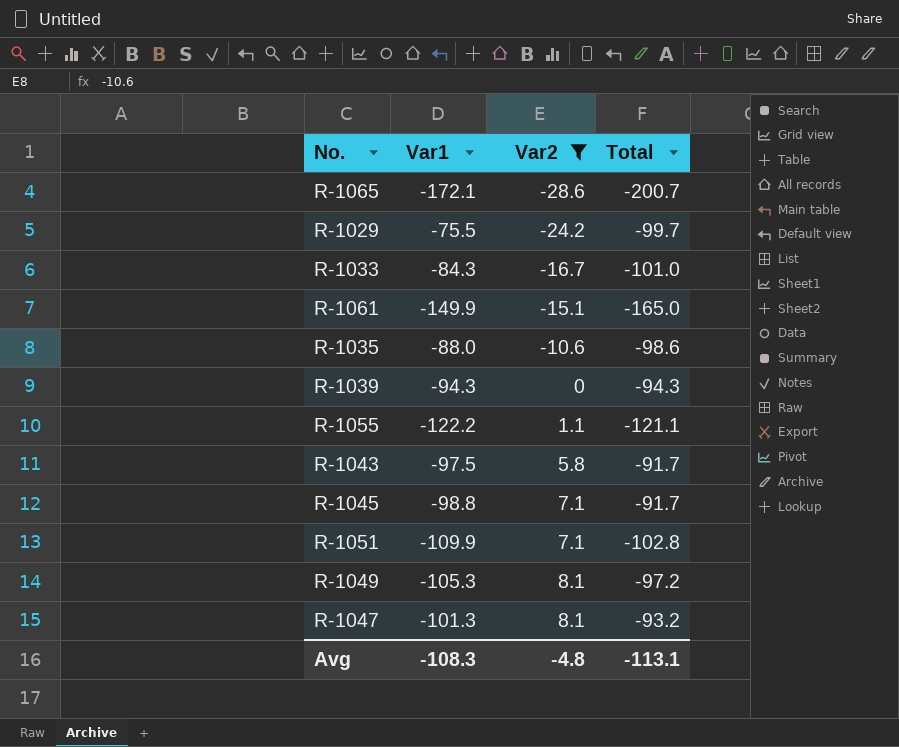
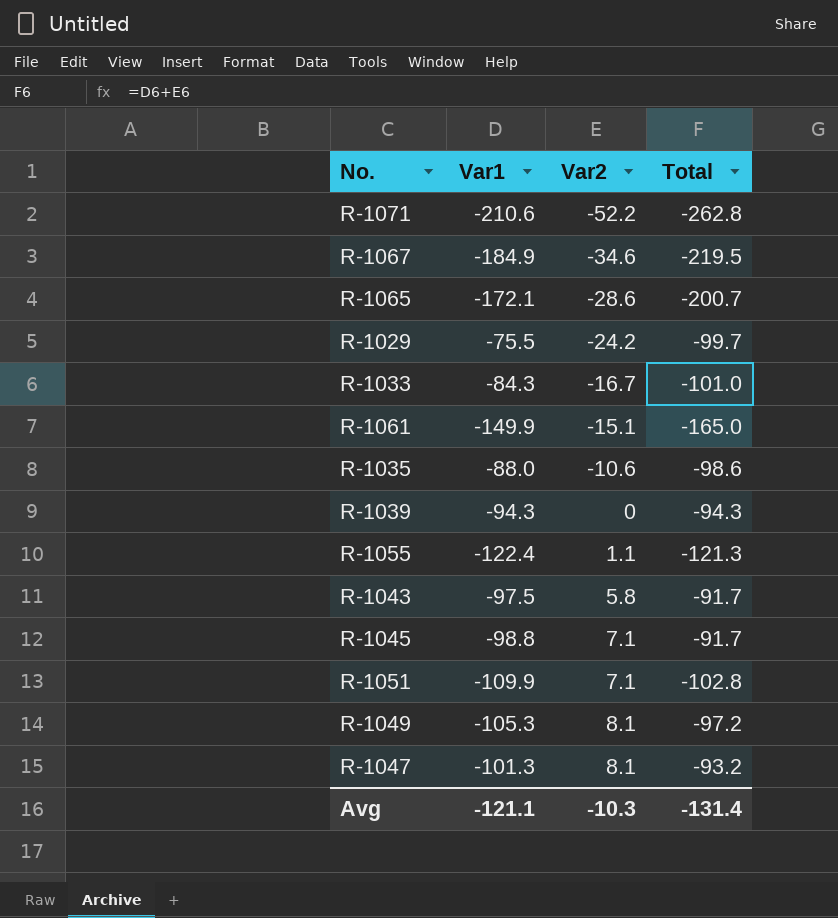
filter: Var2 >= -28.6 -> none
R-1055 | Var1: -122.2 -> -122.4
R-1055 | Total: -121.1 -> -121.3
Avg | Var1: -108.3 -> -121.1
Avg | Var2: -4.8 -> -10.3
Avg | Total: -113.1 -> -131.4

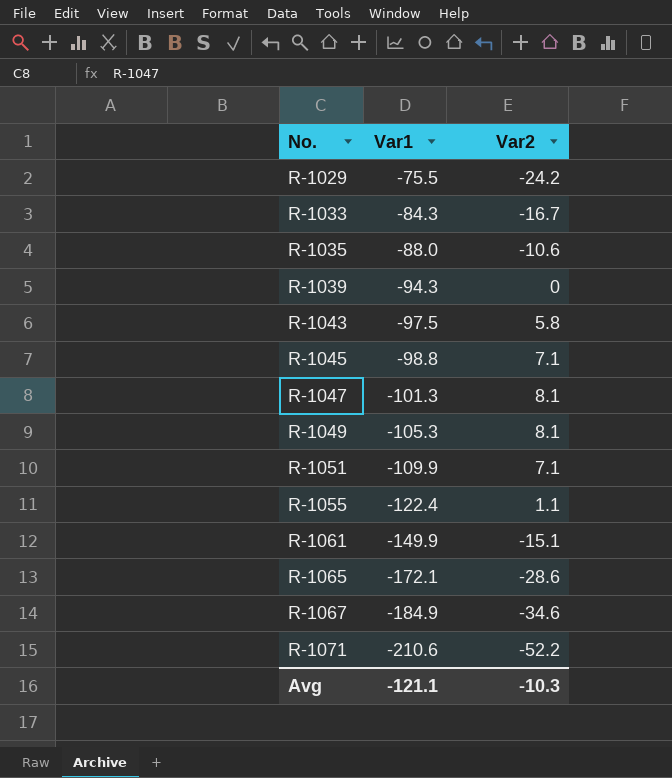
row order: Var2 ascending -> No. ascending
column Total | formula: [Var1] + [Var2] -> none

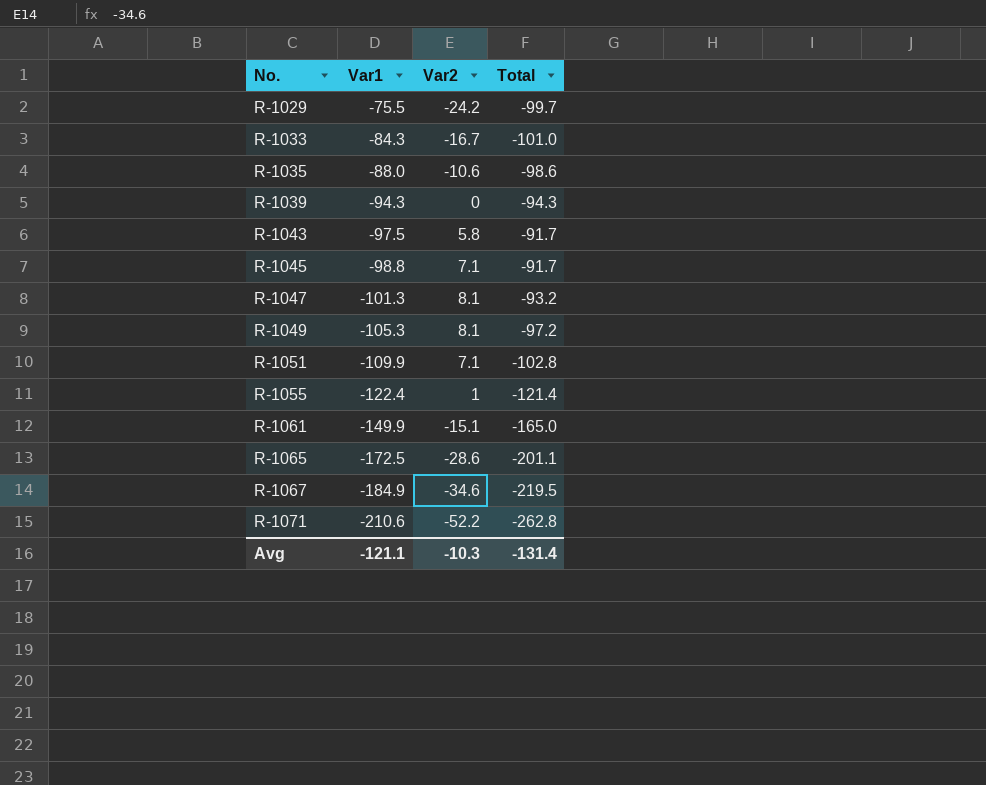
column Total | formula: none -> [Var1] + [Var2]
R-1055 | Var2: 1.1 -> 1
R-1065 | Var1: -172.1 -> -172.5

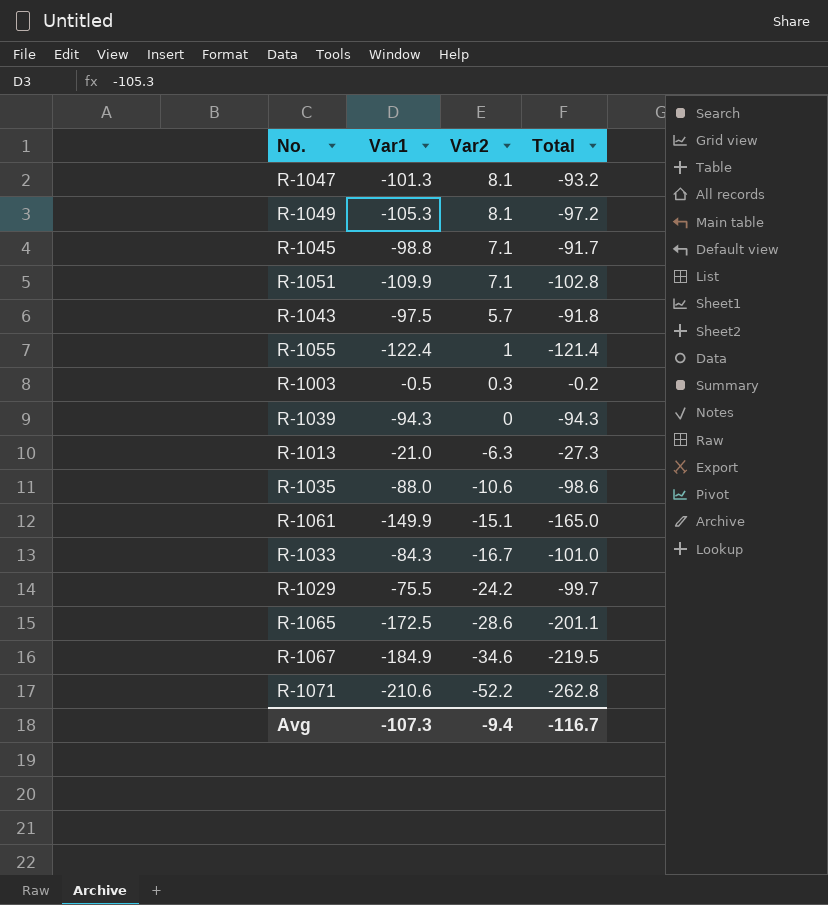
row order: No. ascending -> Var2 descending
R-1043 | Var2: 5.8 -> 5.7
R-1043 | Total: -91.7 -> -91.8
row R-1003: none -> -0.5 | 0.3 | -0.2
row R-1013: none -> -21.0 | -6.3 | -27.3
Avg | Var1: -121.1 -> -107.3
Avg | Var2: -10.3 -> -9.4
Avg | Total: -131.4 -> -116.7

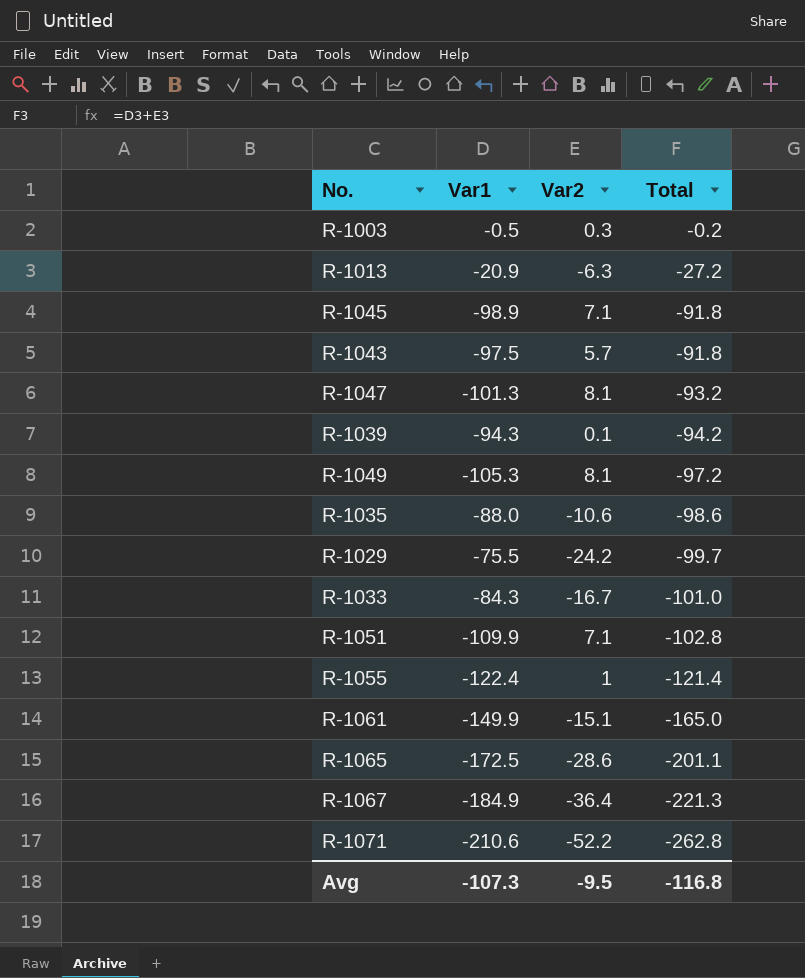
row order: Var2 descending -> Total descending
R-1013 | Var1: -21.0 -> -20.9
R-1013 | Total: -27.3 -> -27.2
R-1045 | Var1: -98.8 -> -98.9
R-1045 | Total: -91.7 -> -91.8
R-1039 | Var2: 0 -> 0.1
R-1039 | Total: -94.3 -> -94.2
R-1067 | Var2: -34.6 -> -36.4
R-1067 | Total: -219.5 -> -221.3
Avg | Var2: -9.4 -> -9.5
Avg | Total: -116.7 -> -116.8

